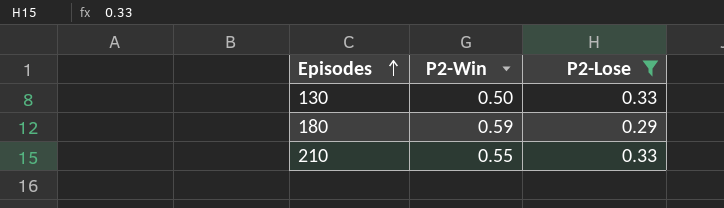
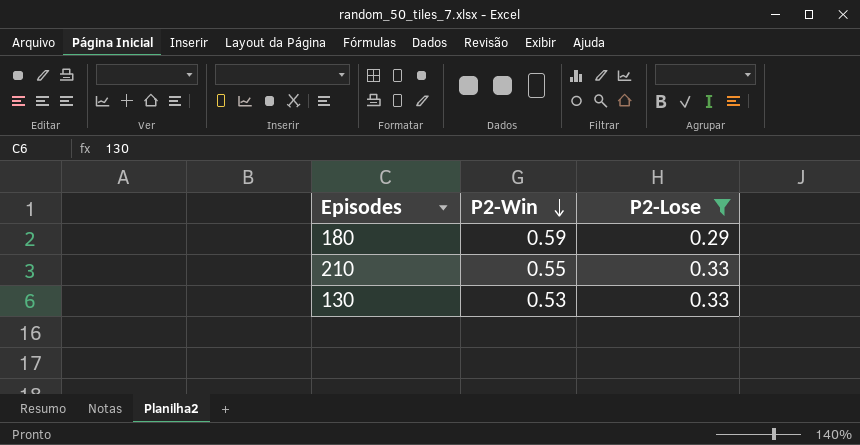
row order: Episodes ascending -> P2-Win descending
130 | P2-Win: 0.50 -> 0.53

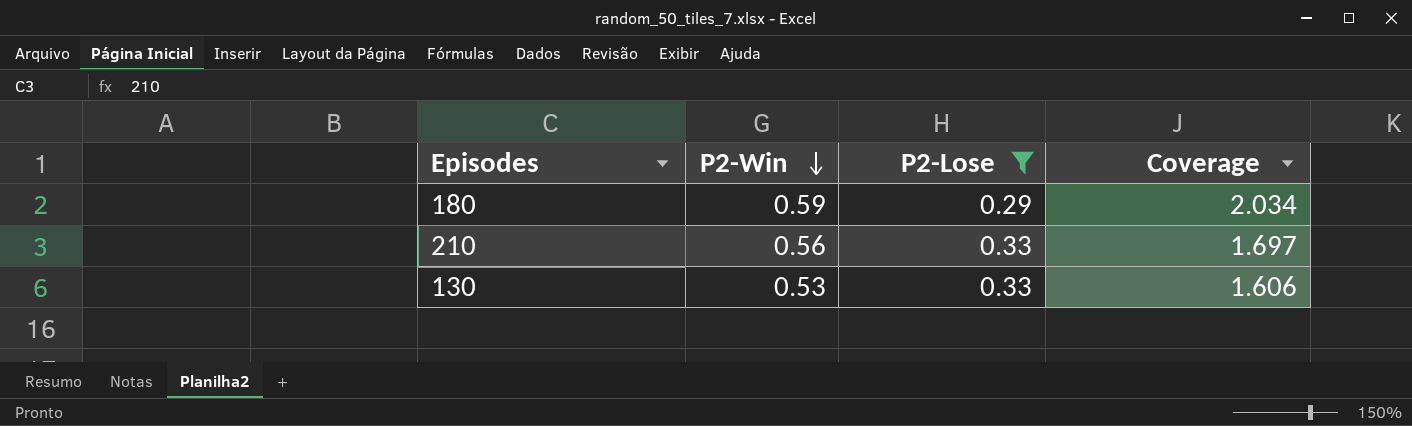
column Coverage | formula: none -> [P2-Win] / [P2-Lose]
210 | P2-Win: 0.55 -> 0.56

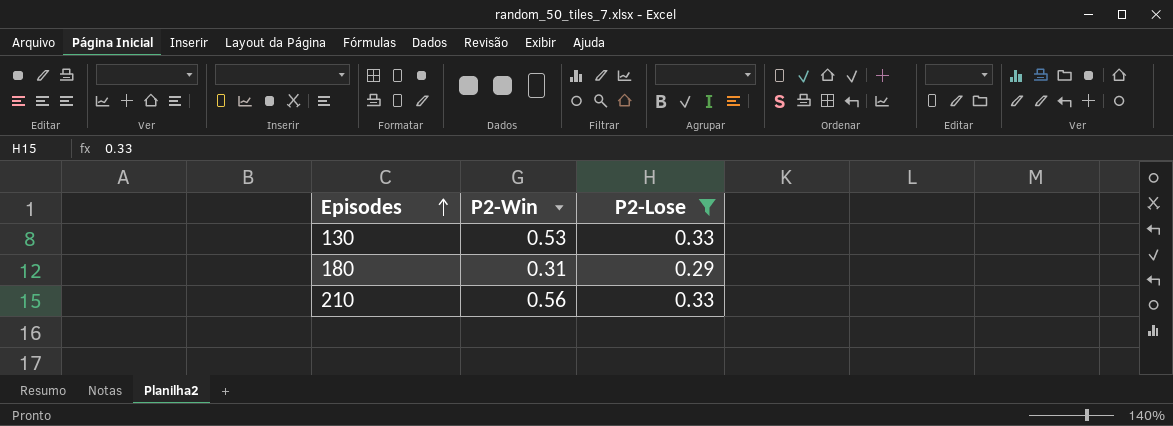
row order: P2-Win descending -> Episodes ascending
column Coverage | formula: [P2-Win] / [P2-Lose] -> none
180 | P2-Win: 0.59 -> 0.31

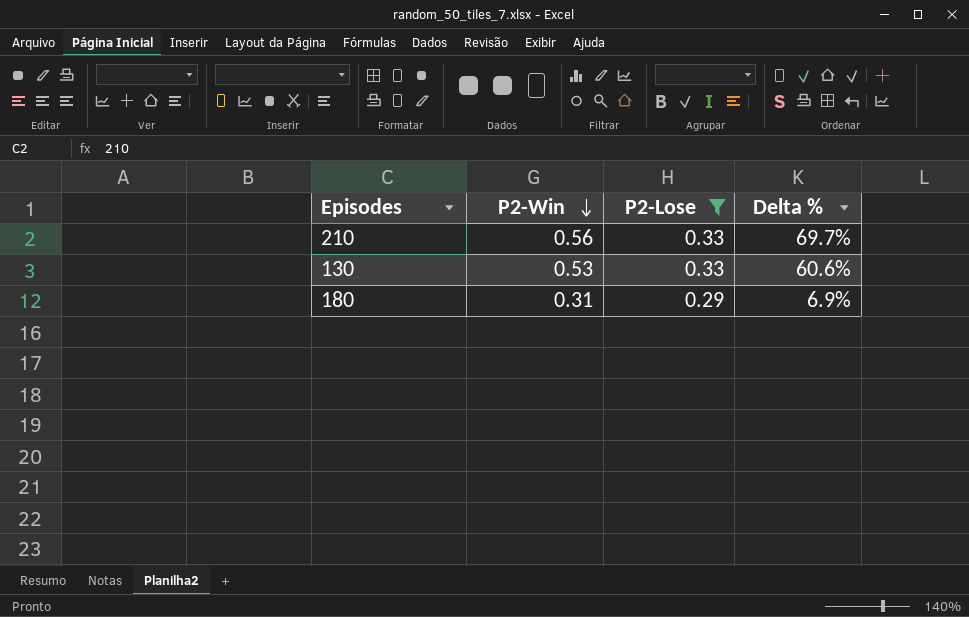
row order: Episodes ascending -> P2-Win descending
column Delta % | formula: none -> ([P2-Win] - [P2-Lose]) / [P2-Lose]

